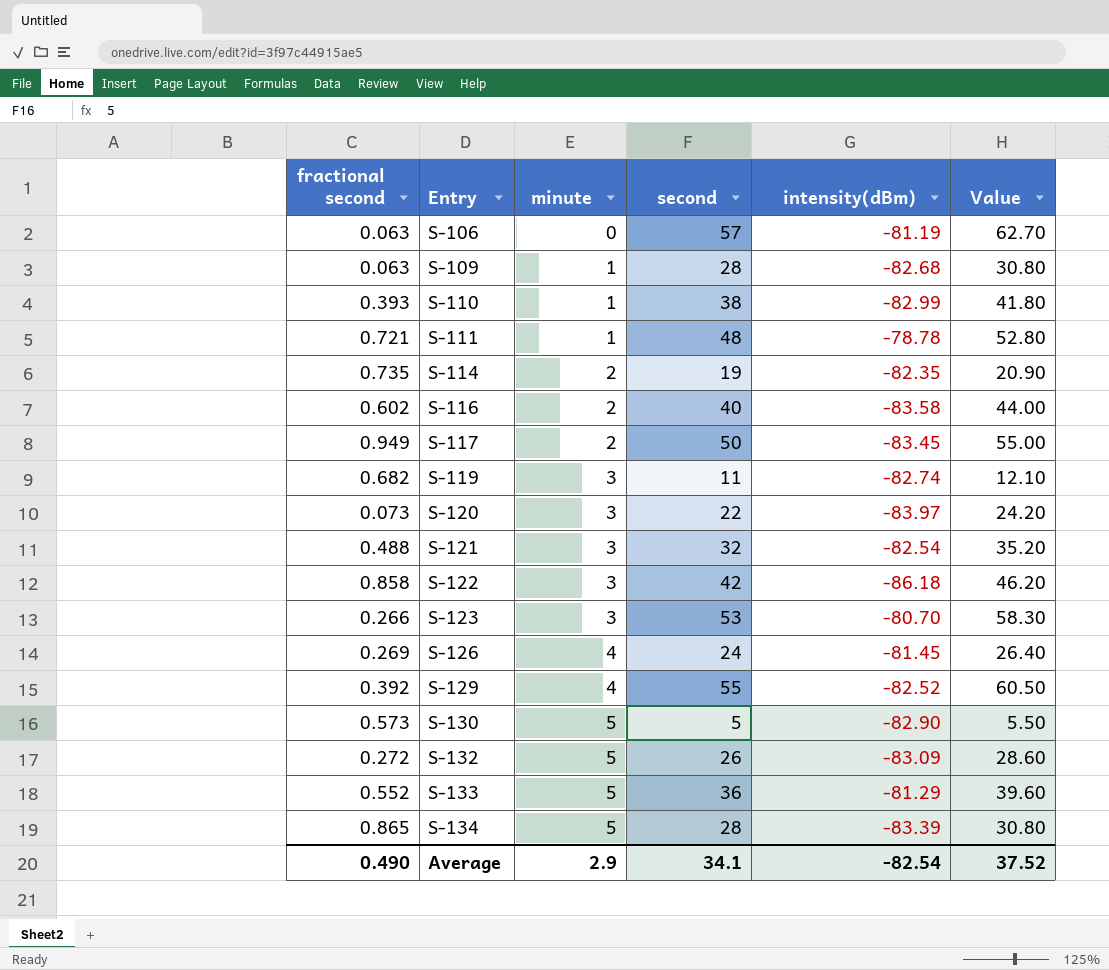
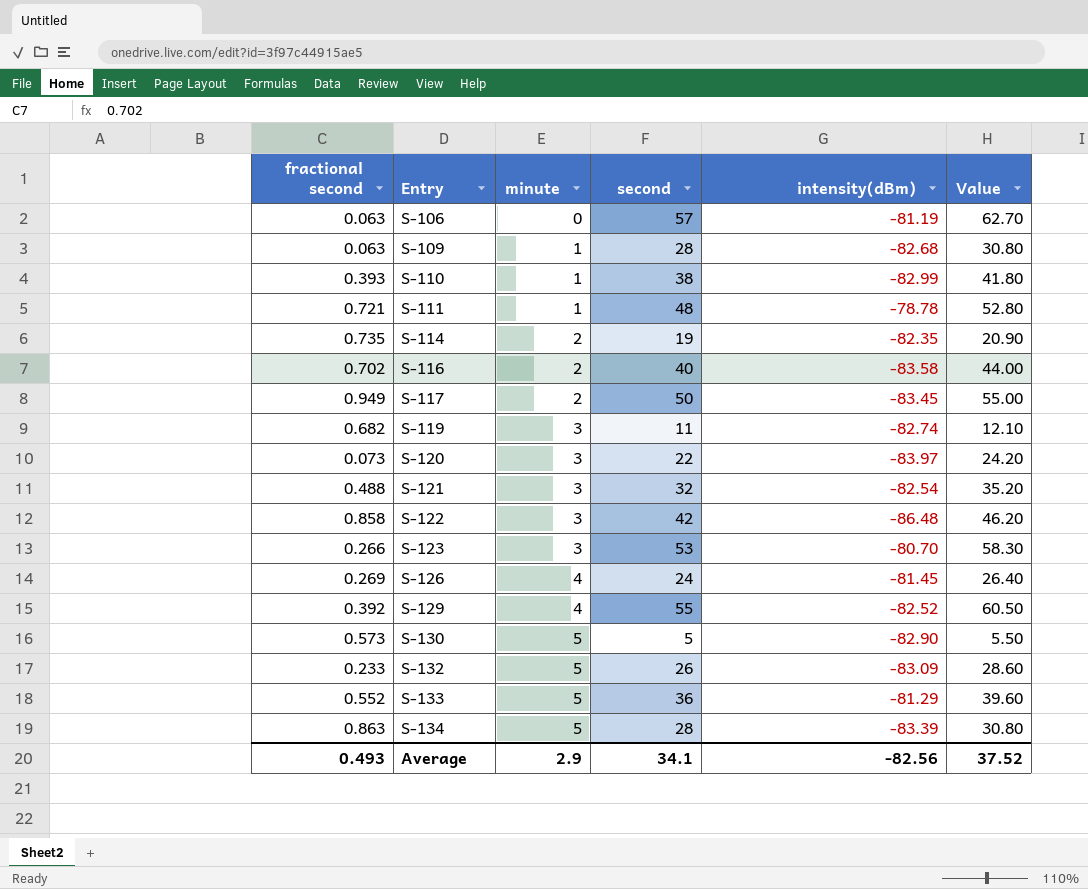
S-116 | fractional second: 0.602 -> 0.702
S-122 | intensity(dBm): -86.18 -> -86.48
S-132 | fractional second: 0.272 -> 0.233
S-134 | fractional second: 0.865 -> 0.863
Average | fractional second: 0.490 -> 0.493
Average | intensity(dBm): -82.54 -> -82.56

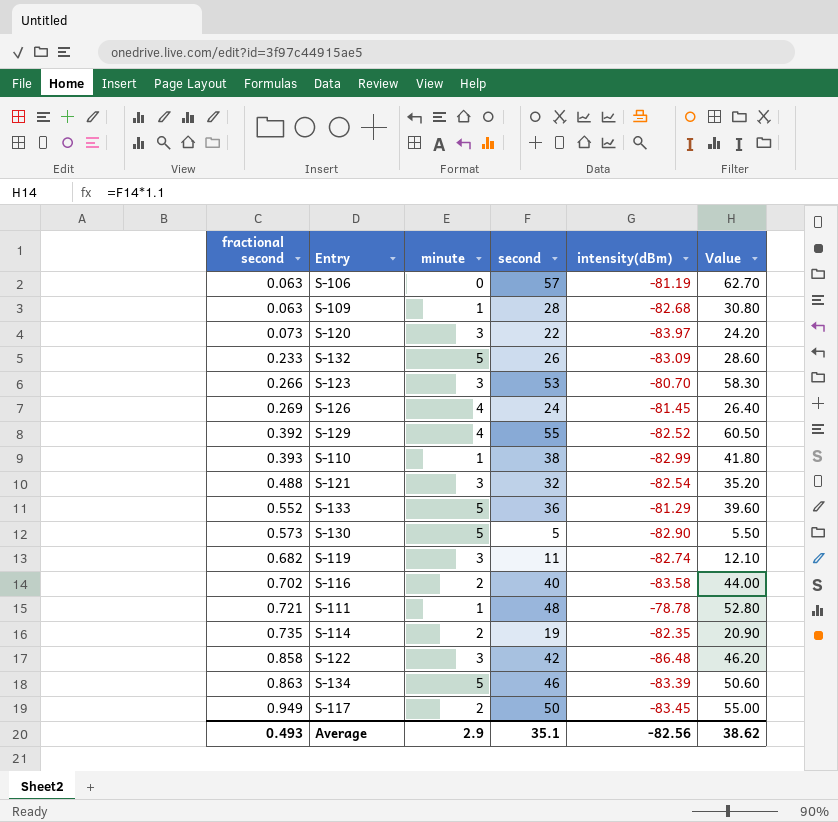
row order: Entry ascending -> fractional second ascending
S-134 | second: 28 -> 46
S-134 | Value: 30.80 -> 50.60
Average | second: 34.1 -> 35.1
Average | Value: 37.52 -> 38.62

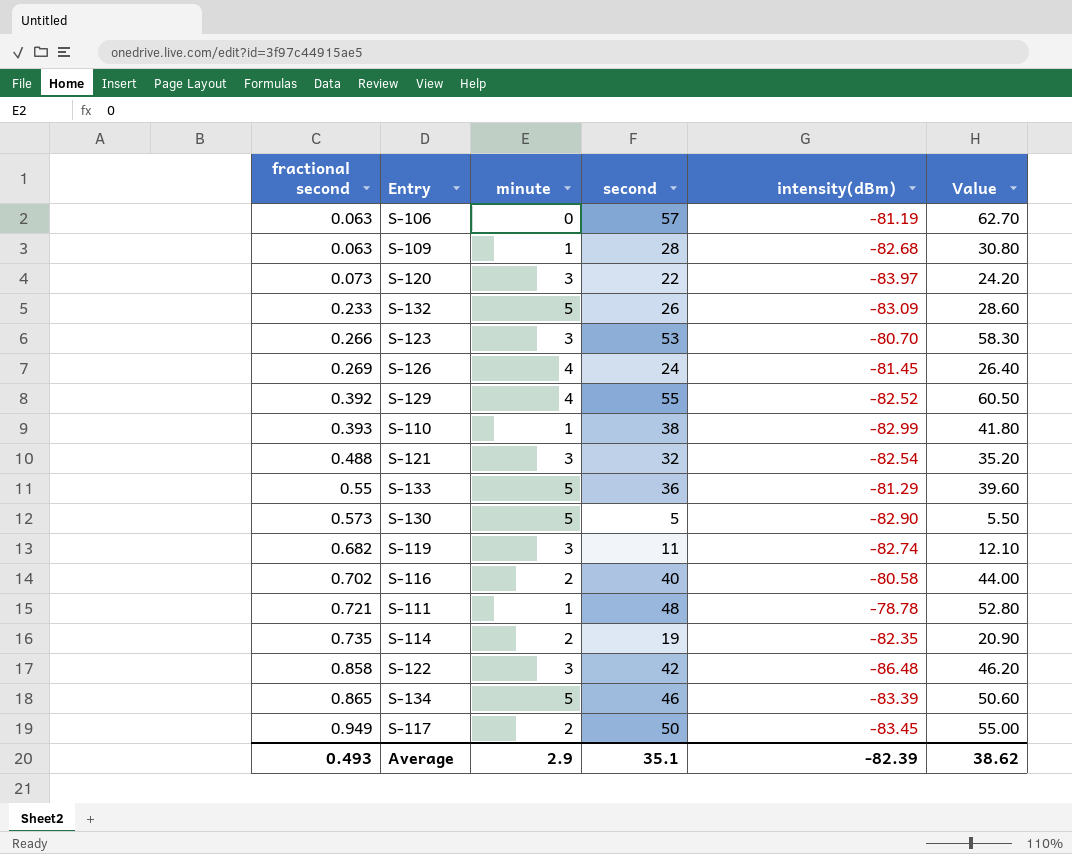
S-133 | fractional second: 0.552 -> 0.55
S-116 | intensity(dBm): -83.58 -> -80.58
S-134 | fractional second: 0.863 -> 0.865
Average | intensity(dBm): -82.56 -> -82.39

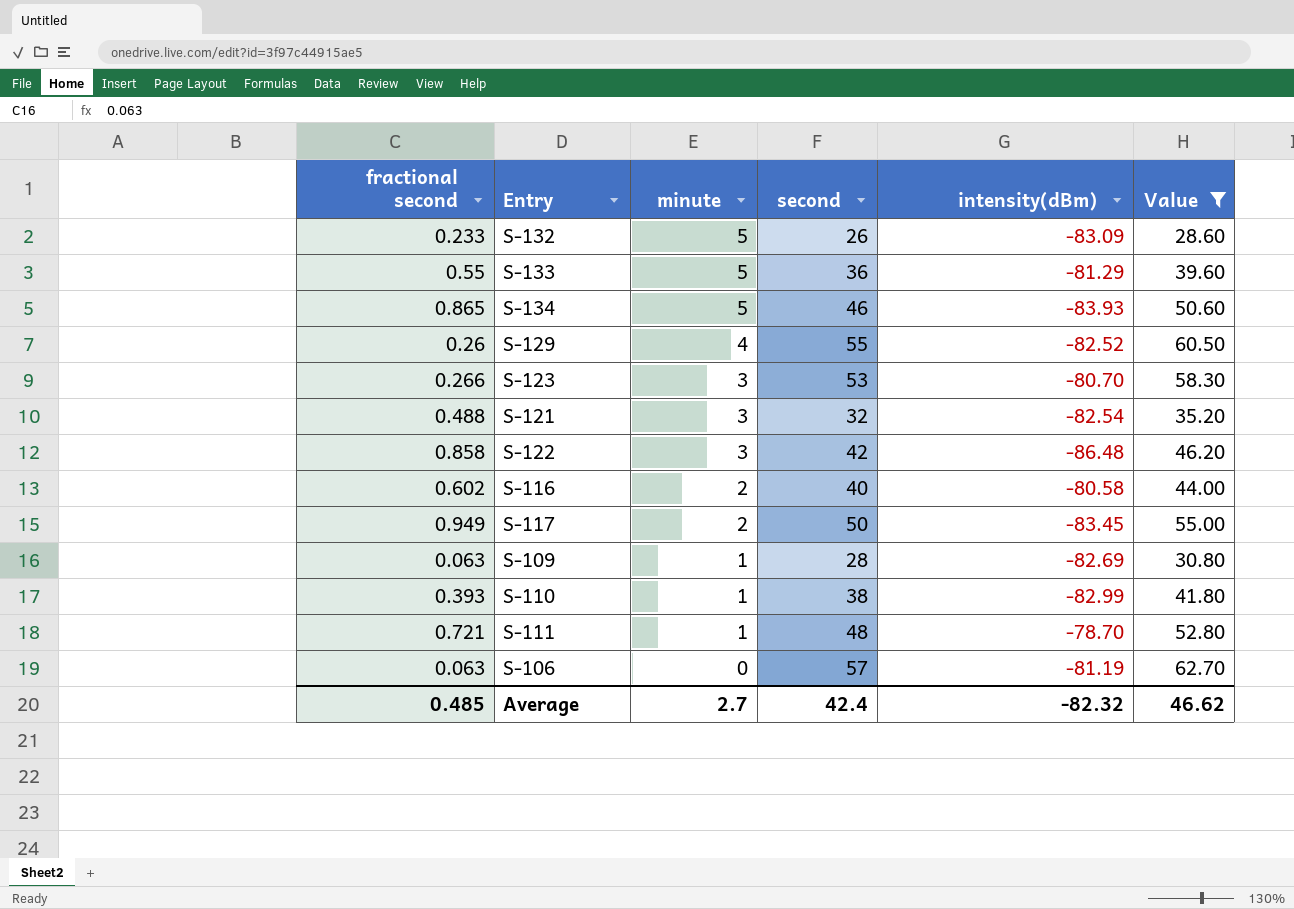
filter: none -> Value >= 28.60
row order: fractional second ascending -> minute descending
S-134 | intensity(dBm): -83.39 -> -83.93
S-129 | fractional second: 0.392 -> 0.26
S-116 | fractional second: 0.702 -> 0.602
S-109 | intensity(dBm): -82.68 -> -82.69
S-111 | intensity(dBm): -78.78 -> -78.70
Average | fractional second: 0.493 -> 0.485
Average | minute: 2.9 -> 2.7
Average | second: 35.1 -> 42.4
Average | intensity(dBm): -82.39 -> -82.32
Average | Value: 38.62 -> 46.62

